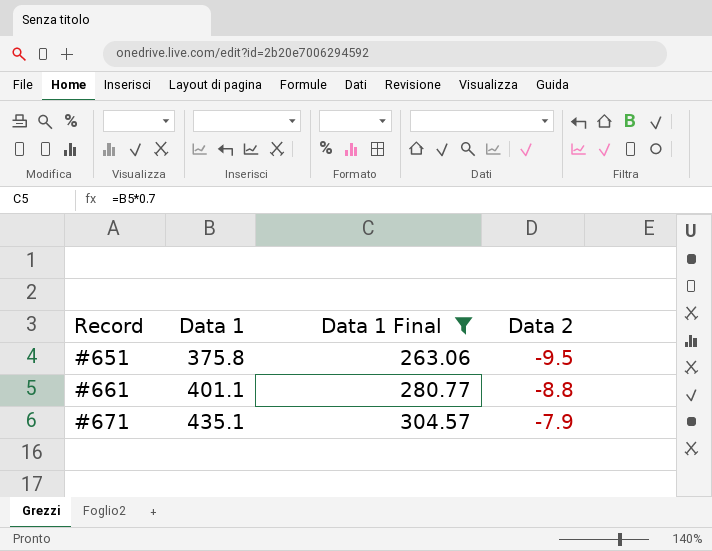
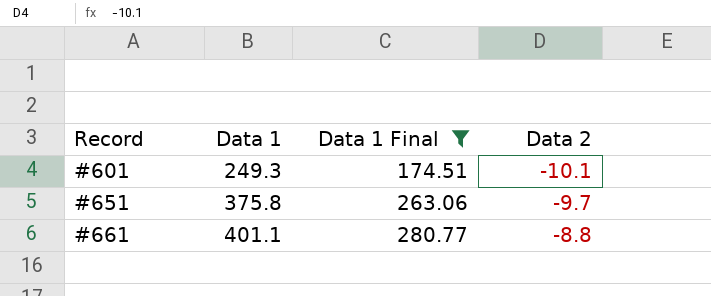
row #671: 435.1 | 304.57 | -7.9 -> none
row #601: none -> 249.3 | 174.51 | -10.1
#651 | Data 2: -9.5 -> -9.7

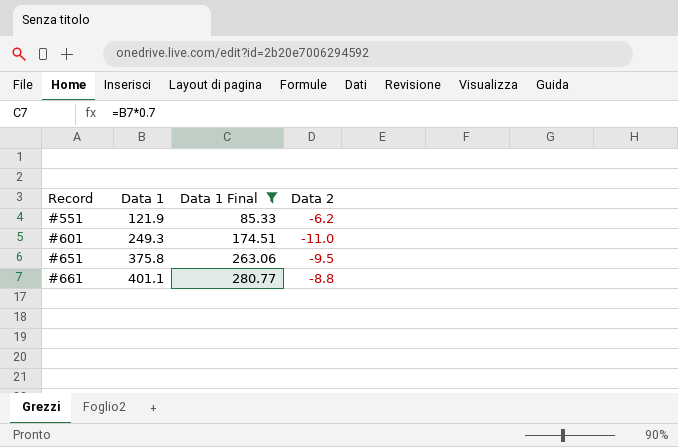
row #551: none -> 121.9 | 85.33 | -6.2
#601 | Data 2: -10.1 -> -11.0
#651 | Data 2: -9.7 -> -9.5

